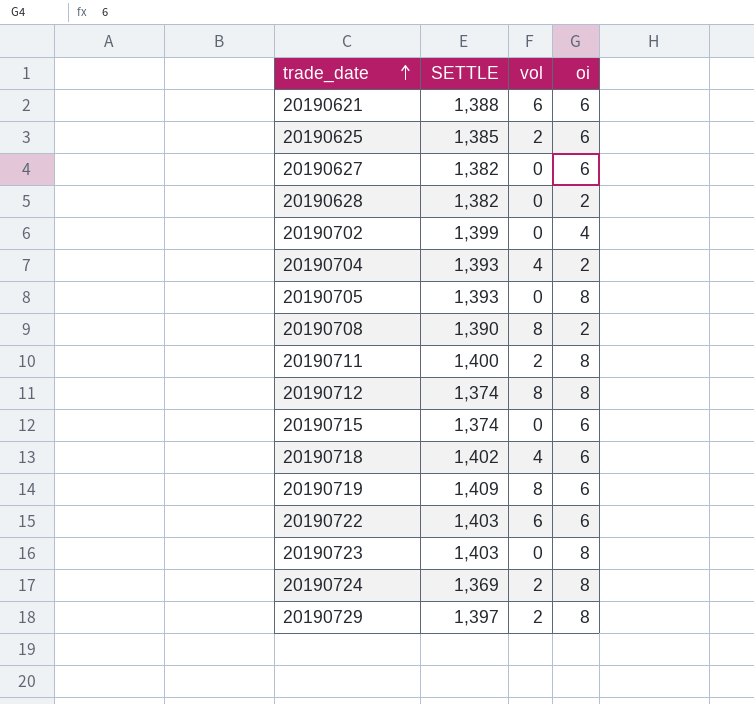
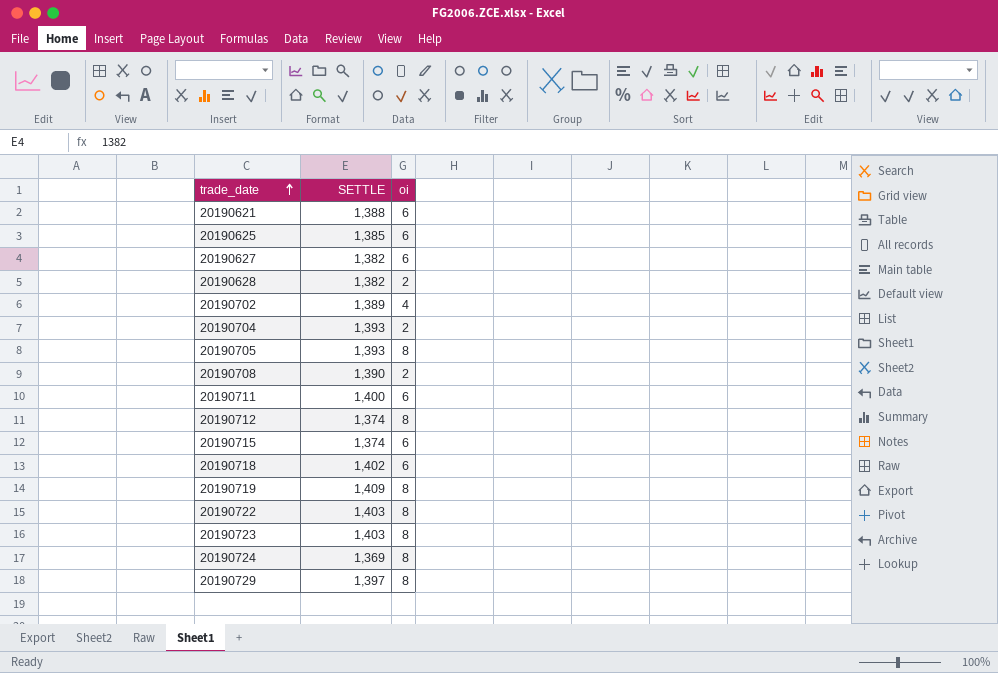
column vol | position: 3 -> none
20190702 | SETTLE: 1,399 -> 1,389
20190711 | oi: 8 -> 6
20190719 | oi: 6 -> 8
20190722 | oi: 6 -> 8

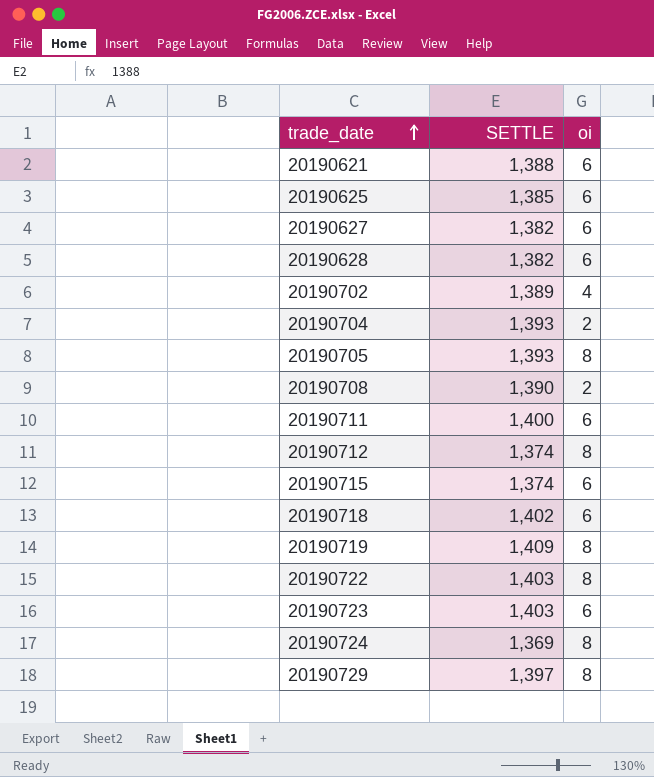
20190628 | oi: 2 -> 6
20190723 | oi: 8 -> 6

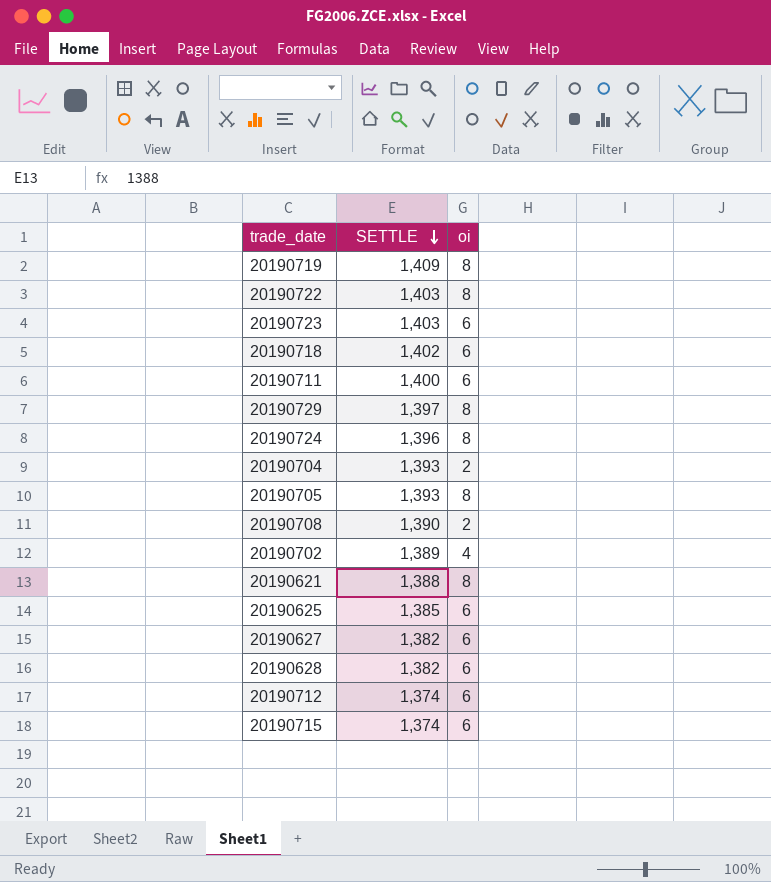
row order: trade_date ascending -> SETTLE descending
20190724 | SETTLE: 1,369 -> 1,396
20190621 | oi: 6 -> 8
20190712 | oi: 8 -> 6

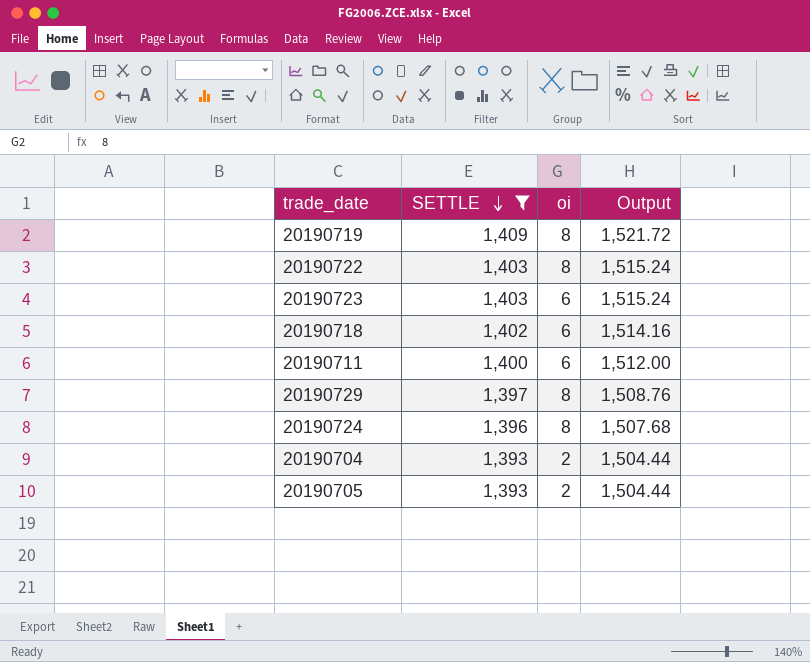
filter: none -> SETTLE >= 1,393
column Output | formula: none -> [SETTLE] * 1.08
20190705 | oi: 8 -> 2

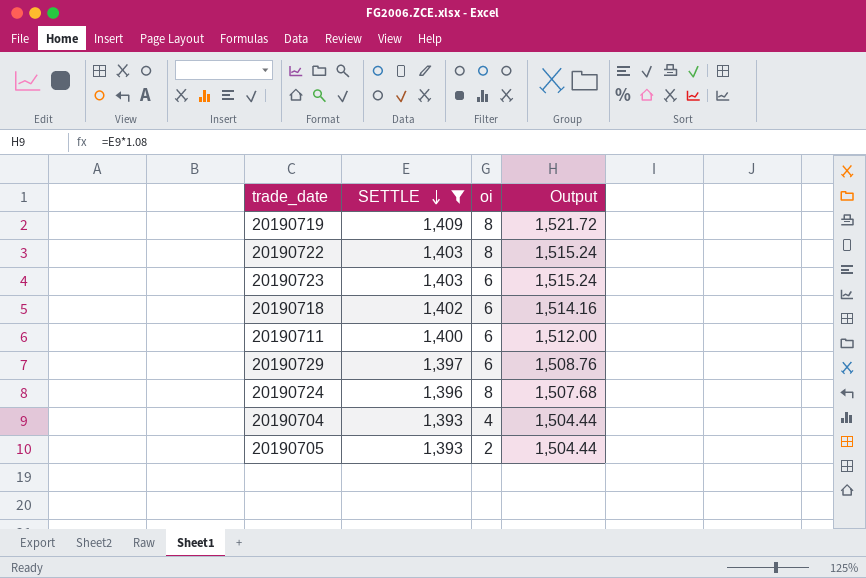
20190729 | oi: 8 -> 6
20190704 | oi: 2 -> 4

